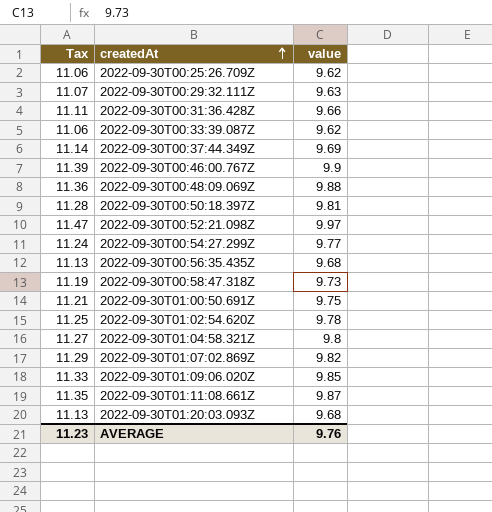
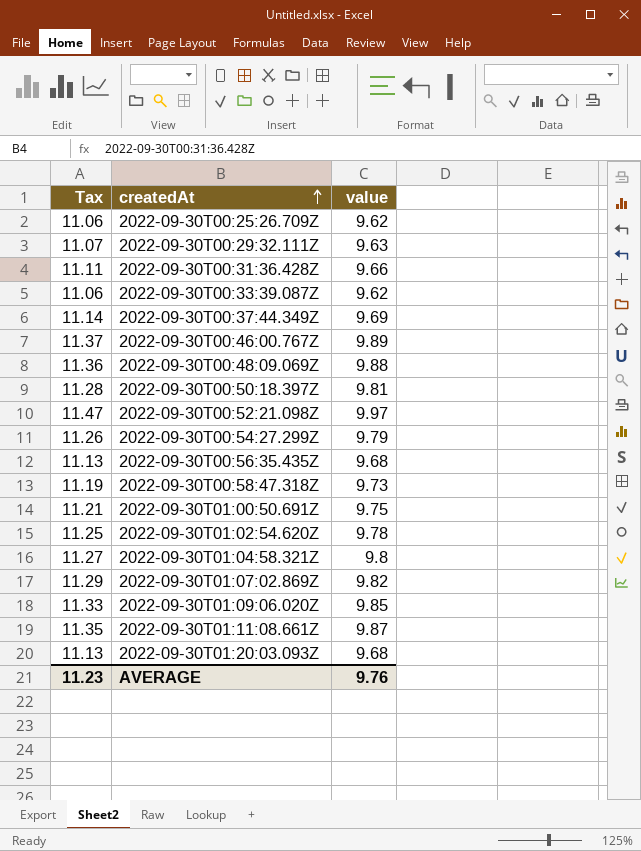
2022-09-30T00:46:00.767Z | Tax: 11.39 -> 11.37
2022-09-30T00:46:00.767Z | value: 9.9 -> 9.89
2022-09-30T00:54:27.299Z | Tax: 11.24 -> 11.26
2022-09-30T00:54:27.299Z | value: 9.77 -> 9.79

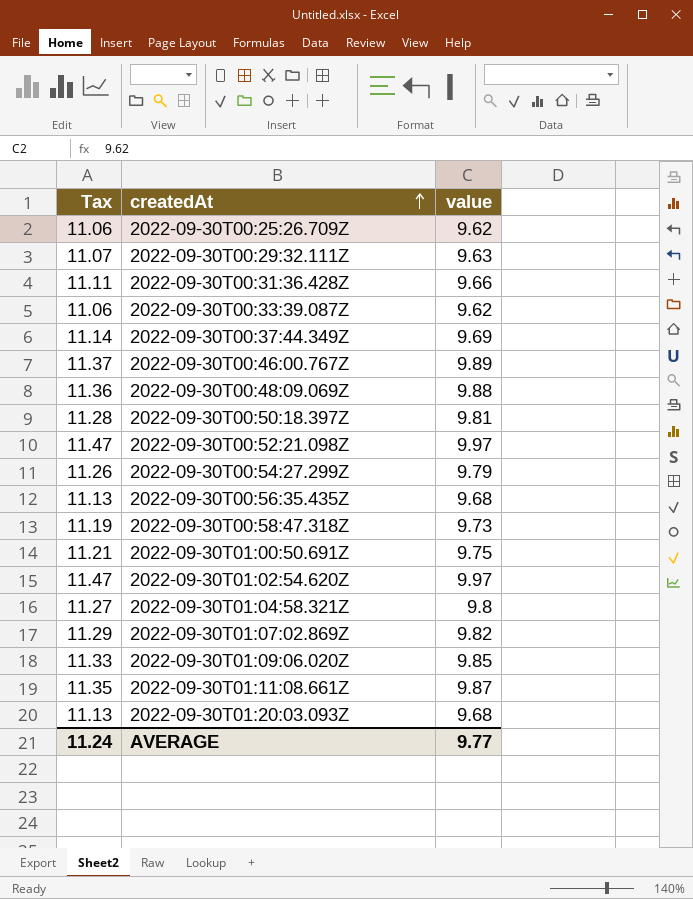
2022-09-30T01:02:54.620Z | Tax: 11.25 -> 11.47
2022-09-30T01:02:54.620Z | value: 9.78 -> 9.97
AVERAGE | Tax: 11.23 -> 11.24
AVERAGE | value: 9.76 -> 9.77

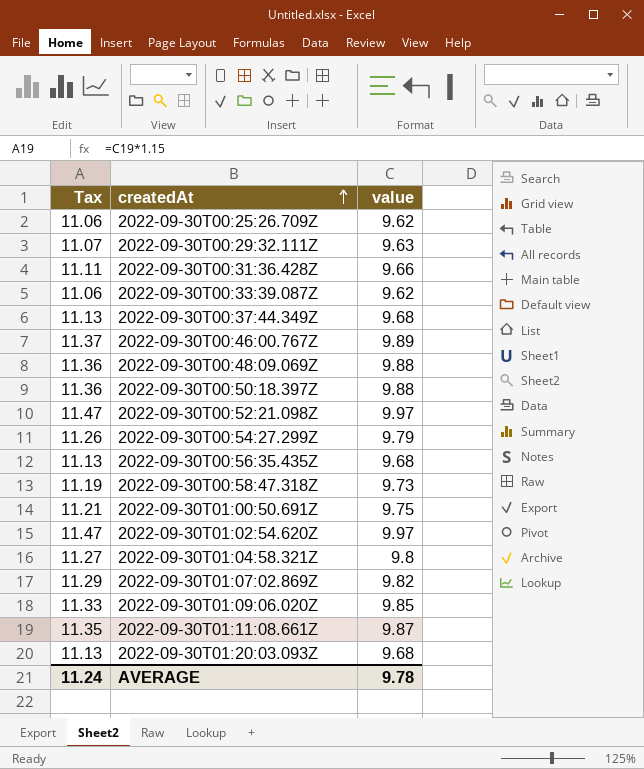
2022-09-30T00:37:44.349Z | Tax: 11.14 -> 11.13
2022-09-30T00:37:44.349Z | value: 9.69 -> 9.68
2022-09-30T00:50:18.397Z | Tax: 11.28 -> 11.36
2022-09-30T00:50:18.397Z | value: 9.81 -> 9.88
AVERAGE | value: 9.77 -> 9.78

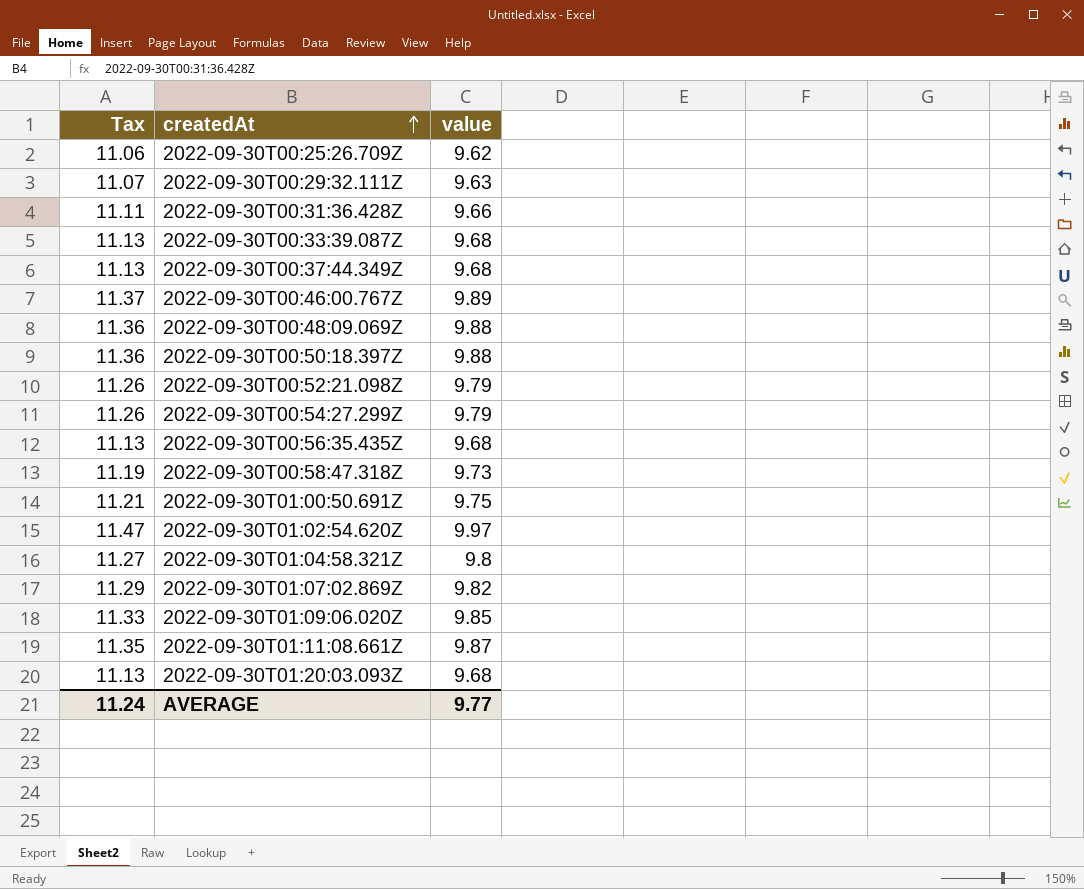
2022-09-30T00:33:39.087Z | Tax: 11.06 -> 11.13
2022-09-30T00:33:39.087Z | value: 9.62 -> 9.68
2022-09-30T00:52:21.098Z | Tax: 11.47 -> 11.26
2022-09-30T00:52:21.098Z | value: 9.97 -> 9.79
AVERAGE | value: 9.78 -> 9.77

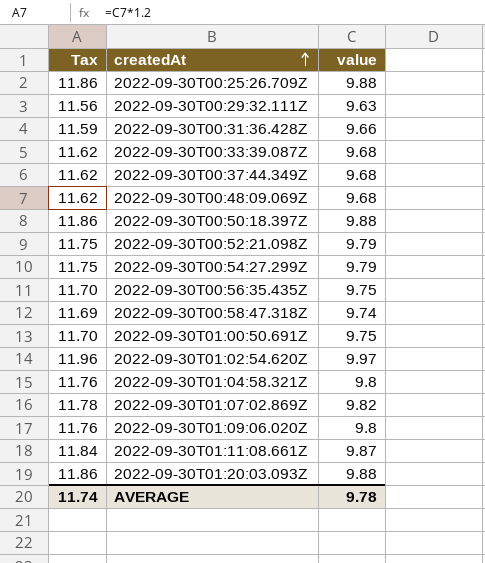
column Tax | formula: [value] * 1.15 -> [value] * 1.2
row 2022-09-30T00:46:00.767Z: 11.37 | 9.89 -> none
2022-09-30T00:25:26.709Z | value: 9.62 -> 9.88
2022-09-30T00:48:09.069Z | value: 9.88 -> 9.68
2022-09-30T00:56:35.435Z | value: 9.68 -> 9.75
2022-09-30T00:58:47.318Z | value: 9.73 -> 9.74
2022-09-30T01:09:06.020Z | value: 9.85 -> 9.8
2022-09-30T01:20:03.093Z | value: 9.68 -> 9.88
AVERAGE | Tax: 11.24 -> 11.74
AVERAGE | value: 9.77 -> 9.78

